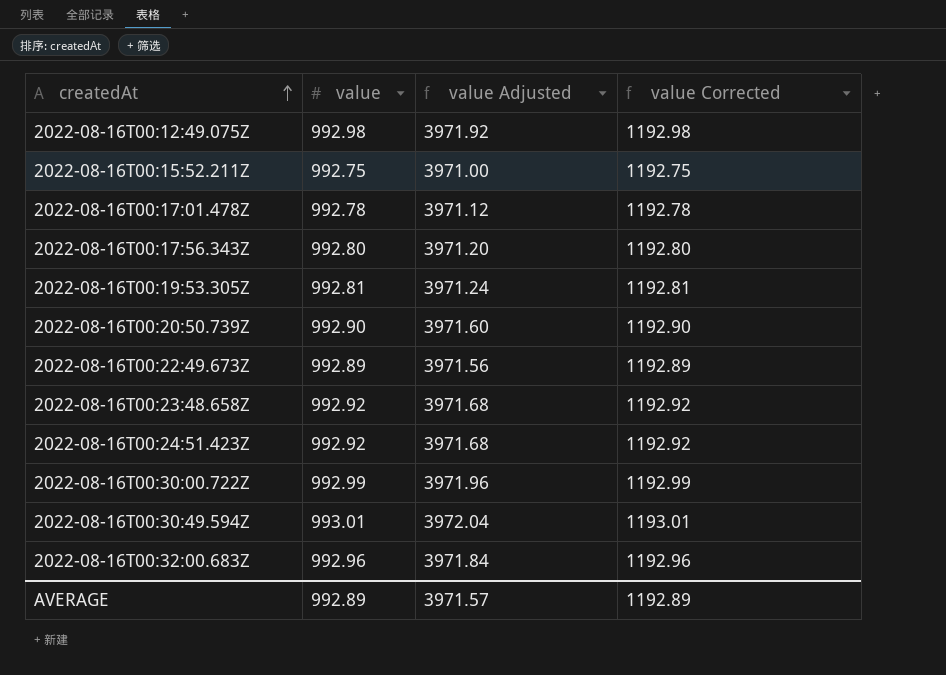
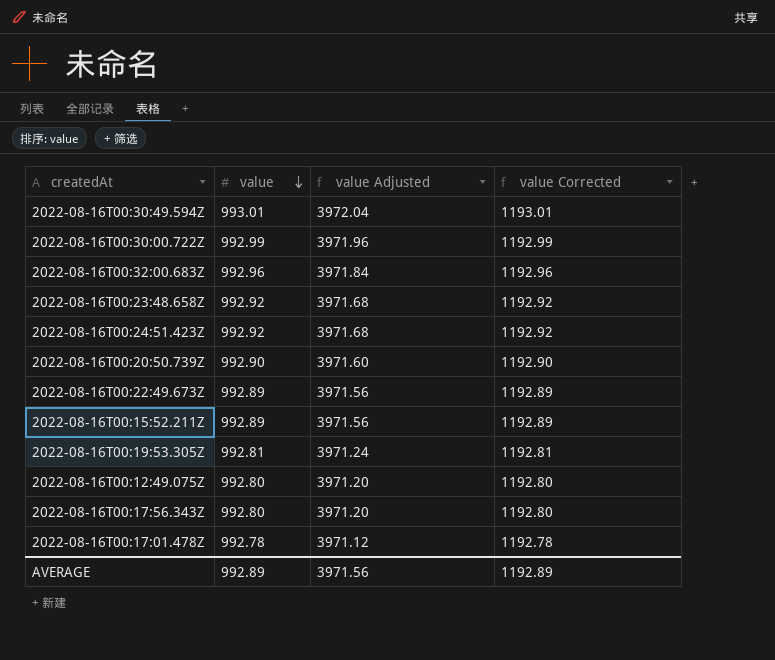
row order: createdAt ascending -> value descending
2022-08-16T00:15:52.211Z | value: 992.75 -> 992.89
2022-08-16T00:15:52.211Z | value Adjusted: 3971.00 -> 3971.56
2022-08-16T00:15:52.211Z | value Corrected: 1192.75 -> 1192.89
2022-08-16T00:12:49.075Z | value: 992.98 -> 992.80
2022-08-16T00:12:49.075Z | value Adjusted: 3971.92 -> 3971.20
2022-08-16T00:12:49.075Z | value Corrected: 1192.98 -> 1192.80
AVERAGE | value Adjusted: 3971.57 -> 3971.56

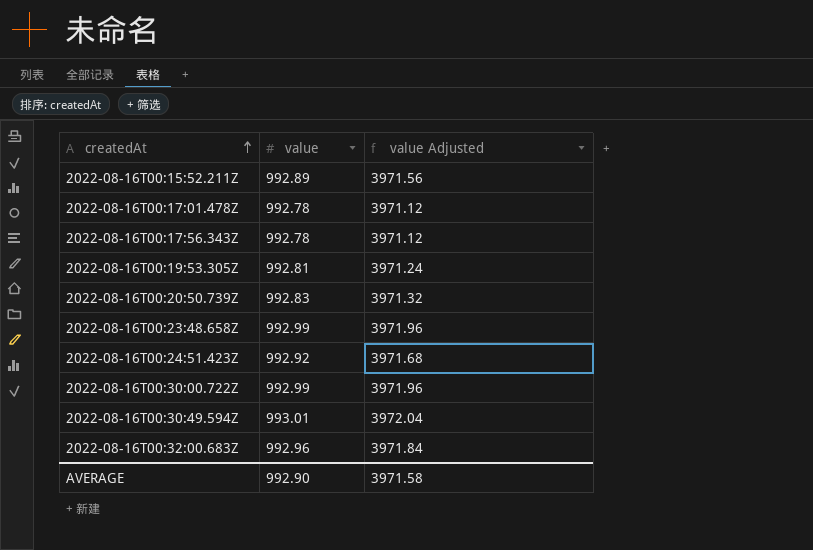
row order: value descending -> createdAt ascending
column value Corrected | formula: [value] + 200 -> none
row 2022-08-16T00:22:49.673Z: 992.89 | 3971.56 | 1192.89 -> none
row 2022-08-16T00:12:49.075Z: 992.80 | 3971.20 | 1192.80 -> none
2022-08-16T00:17:56.343Z | value: 992.80 -> 992.78
2022-08-16T00:17:56.343Z | value Adjusted: 3971.20 -> 3971.12
2022-08-16T00:20:50.739Z | value: 992.90 -> 992.83
2022-08-16T00:20:50.739Z | value Adjusted: 3971.60 -> 3971.32
2022-08-16T00:23:48.658Z | value: 992.92 -> 992.99
2022-08-16T00:23:48.658Z | value Adjusted: 3971.68 -> 3971.96
AVERAGE | value: 992.89 -> 992.90
AVERAGE | value Adjusted: 3971.56 -> 3971.58

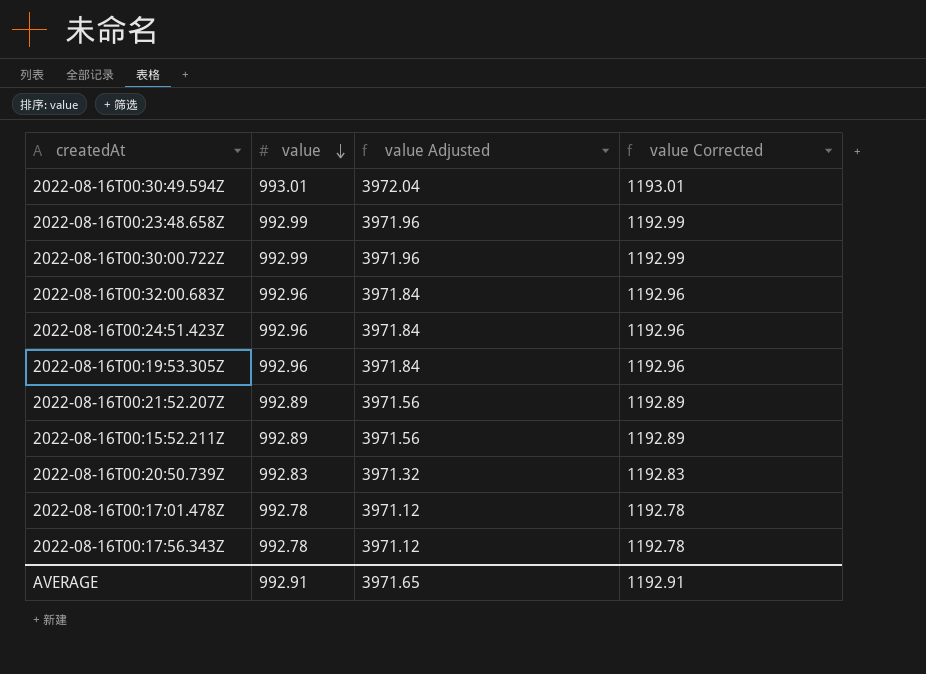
row order: createdAt ascending -> value descending
column value Corrected | formula: none -> [value] + 200
2022-08-16T00:24:51.423Z | value: 992.92 -> 992.96
2022-08-16T00:24:51.423Z | value Adjusted: 3971.68 -> 3971.84
2022-08-16T00:19:53.305Z | value: 992.81 -> 992.96
2022-08-16T00:19:53.305Z | value Adjusted: 3971.24 -> 3971.84
row 2022-08-16T00:21:52.207Z: none -> 992.89 | 3971.56 | 1192.89
AVERAGE | value: 992.90 -> 992.91
AVERAGE | value Adjusted: 3971.58 -> 3971.65

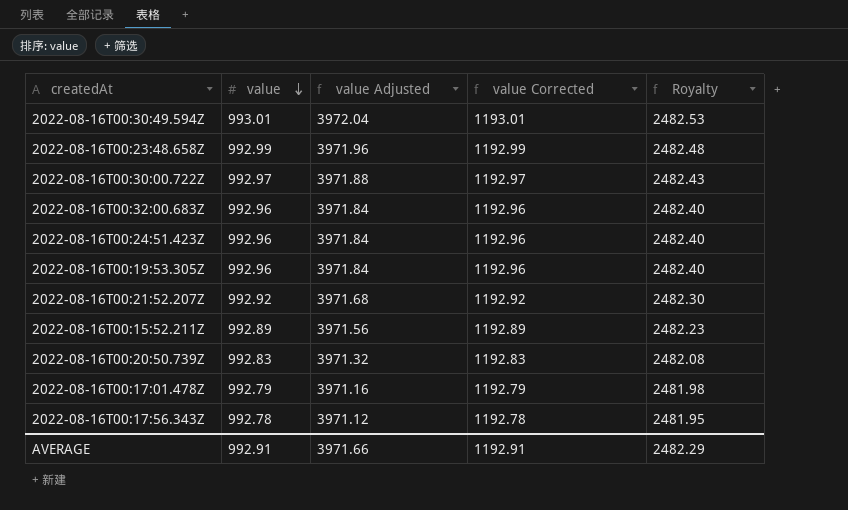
column Royalty | formula: none -> [value] * 2.5
2022-08-16T00:30:00.722Z | value: 992.99 -> 992.97
2022-08-16T00:30:00.722Z | value Adjusted: 3971.96 -> 3971.88
2022-08-16T00:30:00.722Z | value Corrected: 1192.99 -> 1192.97
2022-08-16T00:21:52.207Z | value: 992.89 -> 992.92
2022-08-16T00:21:52.207Z | value Adjusted: 3971.56 -> 3971.68
2022-08-16T00:21:52.207Z | value Corrected: 1192.89 -> 1192.92
2022-08-16T00:17:01.478Z | value: 992.78 -> 992.79
2022-08-16T00:17:01.478Z | value Adjusted: 3971.12 -> 3971.16
2022-08-16T00:17:01.478Z | value Corrected: 1192.78 -> 1192.79
AVERAGE | value Adjusted: 3971.65 -> 3971.66

